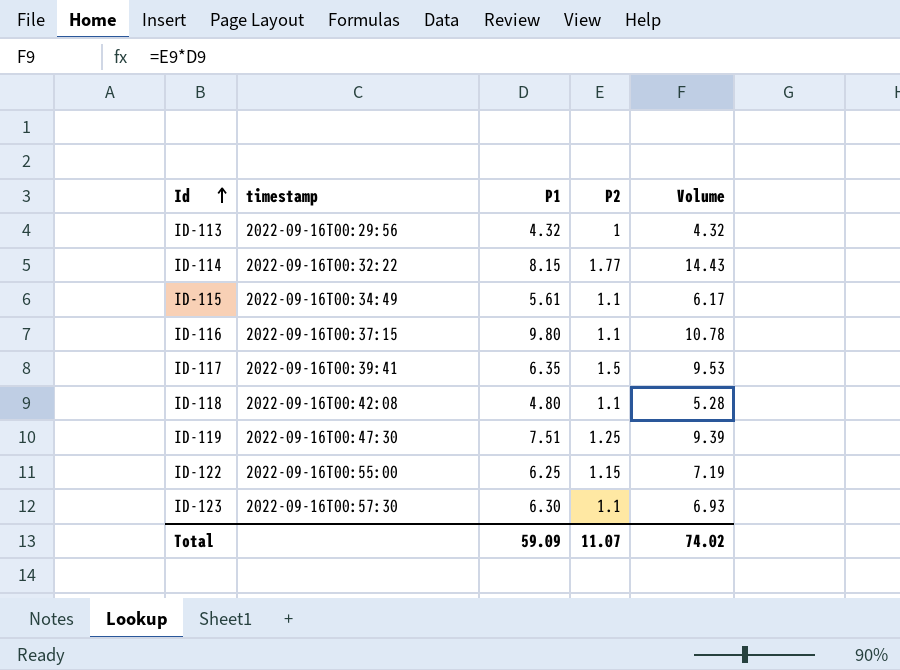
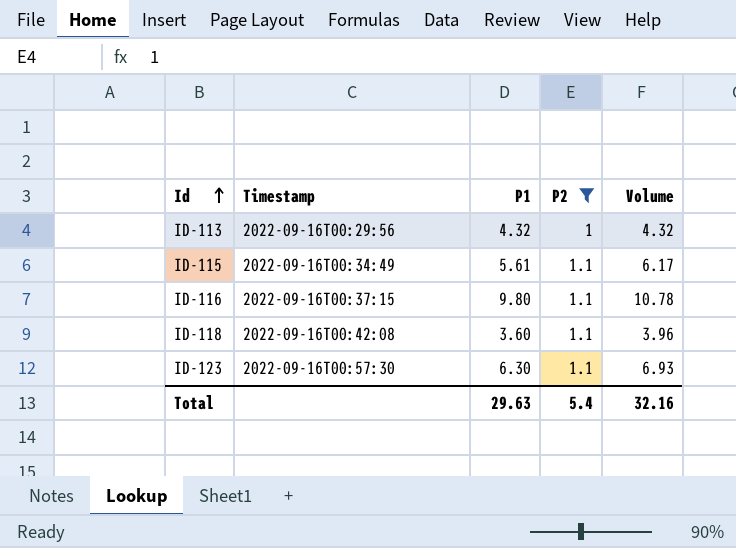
filter: none -> P2 <= 1.1
column name: timestamp -> Timestamp
ID-118 | P1: 4.80 -> 3.60
ID-118 | Volume: 5.28 -> 3.96
Total | P1: 59.09 -> 29.63
Total | P2: 11.07 -> 5.4
Total | Volume: 74.02 -> 32.16

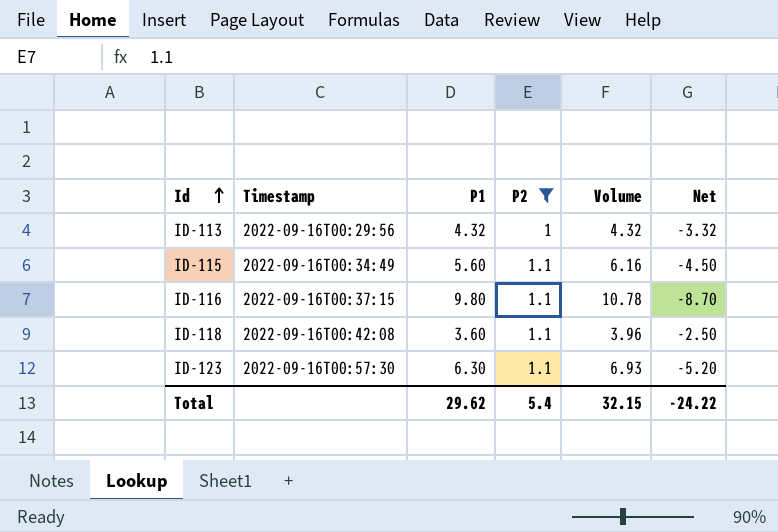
column Net | formula: none -> [P2] - [P1]
ID-115 | P1: 5.61 -> 5.60
ID-115 | Volume: 6.17 -> 6.16
Total | P1: 29.63 -> 29.62
Total | Volume: 32.16 -> 32.15

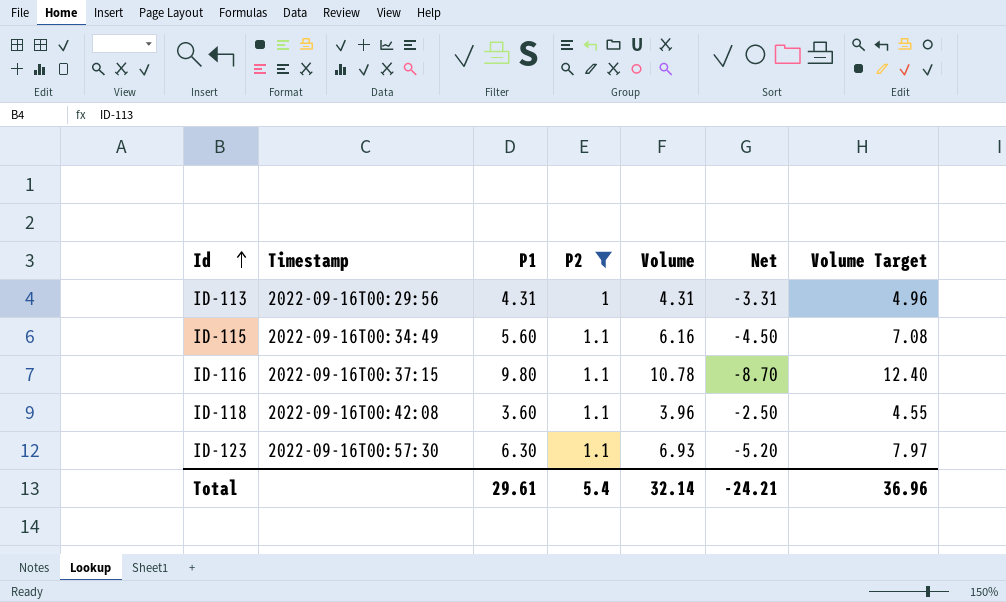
column Volume Target | formula: none -> [Volume] * 1.15
ID-113 | P1: 4.32 -> 4.31
ID-113 | Volume: 4.32 -> 4.31
ID-113 | Net: -3.32 -> -3.31
Total | P1: 29.62 -> 29.61
Total | Volume: 32.15 -> 32.14
Total | Net: -24.22 -> -24.21

